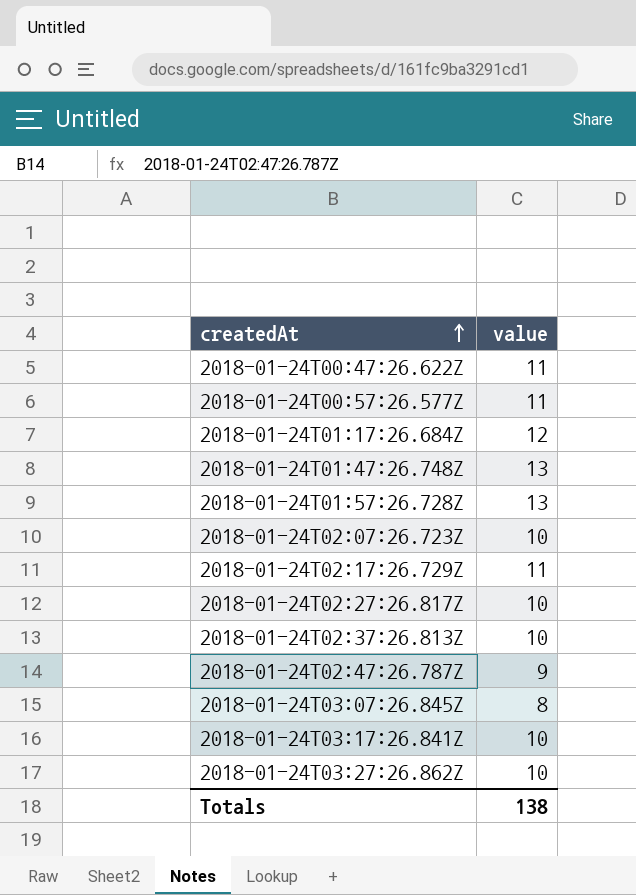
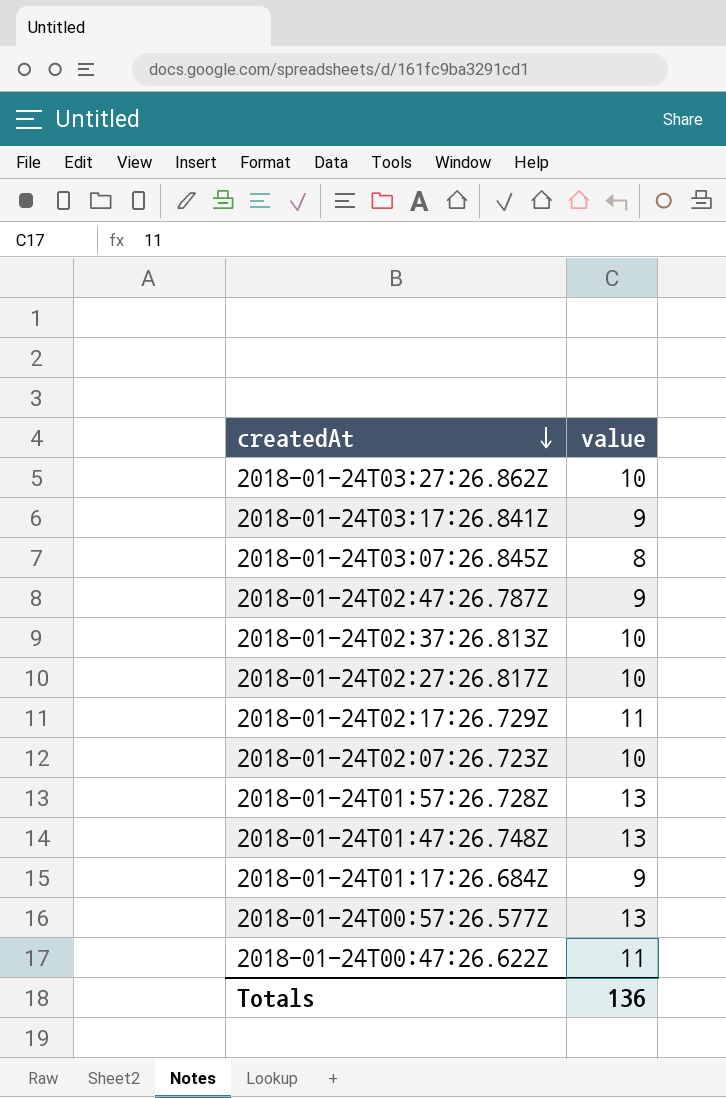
row order: createdAt ascending -> createdAt descending
2018-01-24T03:17:26.841Z | value: 10 -> 9
2018-01-24T01:17:26.684Z | value: 12 -> 9
2018-01-24T00:57:26.577Z | value: 11 -> 13
Totals | value: 138 -> 136

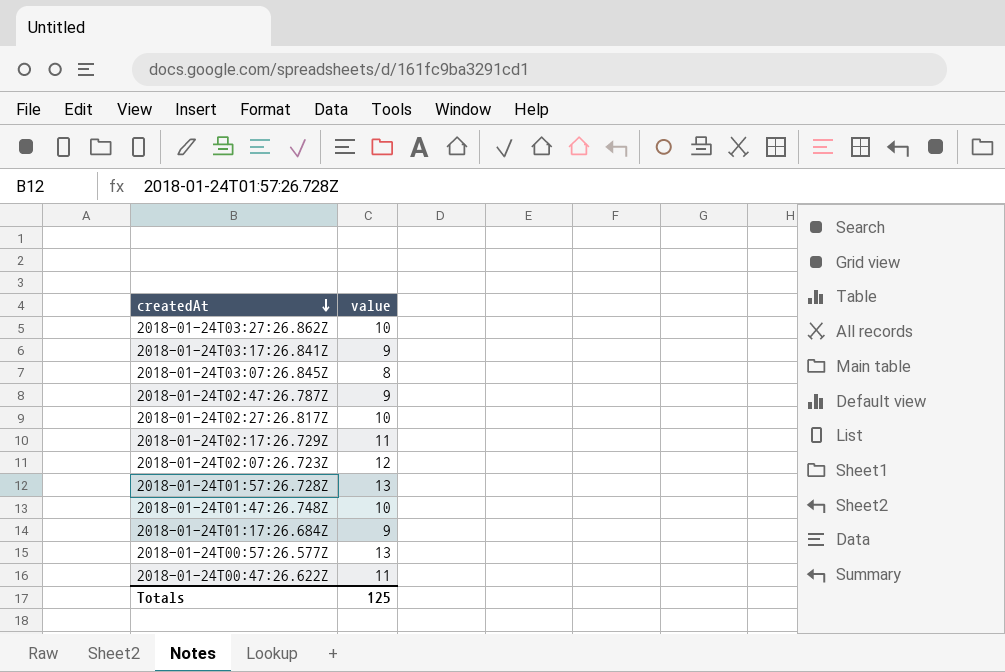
row 2018-01-24T02:37:26.813Z: 10 -> none
2018-01-24T02:07:26.723Z | value: 10 -> 12
2018-01-24T01:47:26.748Z | value: 13 -> 10
Totals | value: 136 -> 125

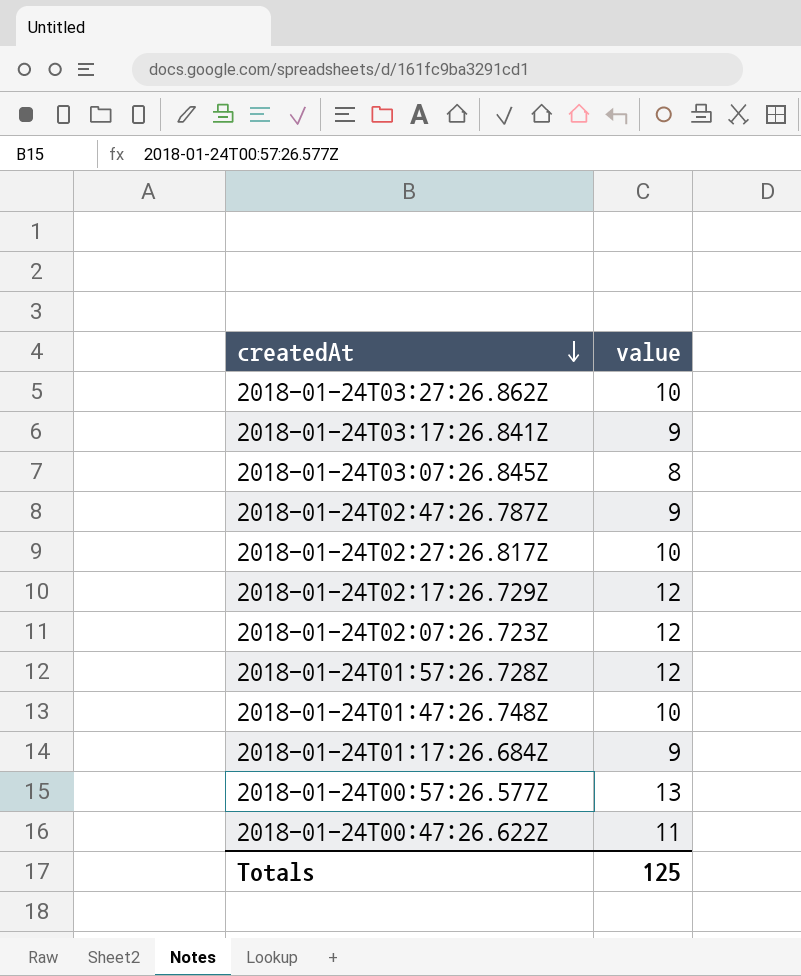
2018-01-24T02:17:26.729Z | value: 11 -> 12
2018-01-24T01:57:26.728Z | value: 13 -> 12

